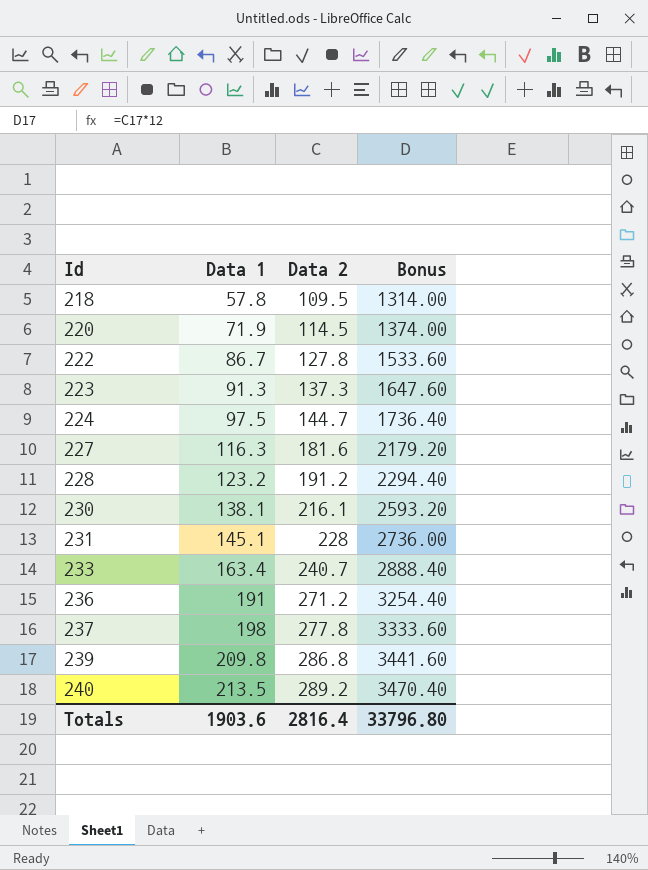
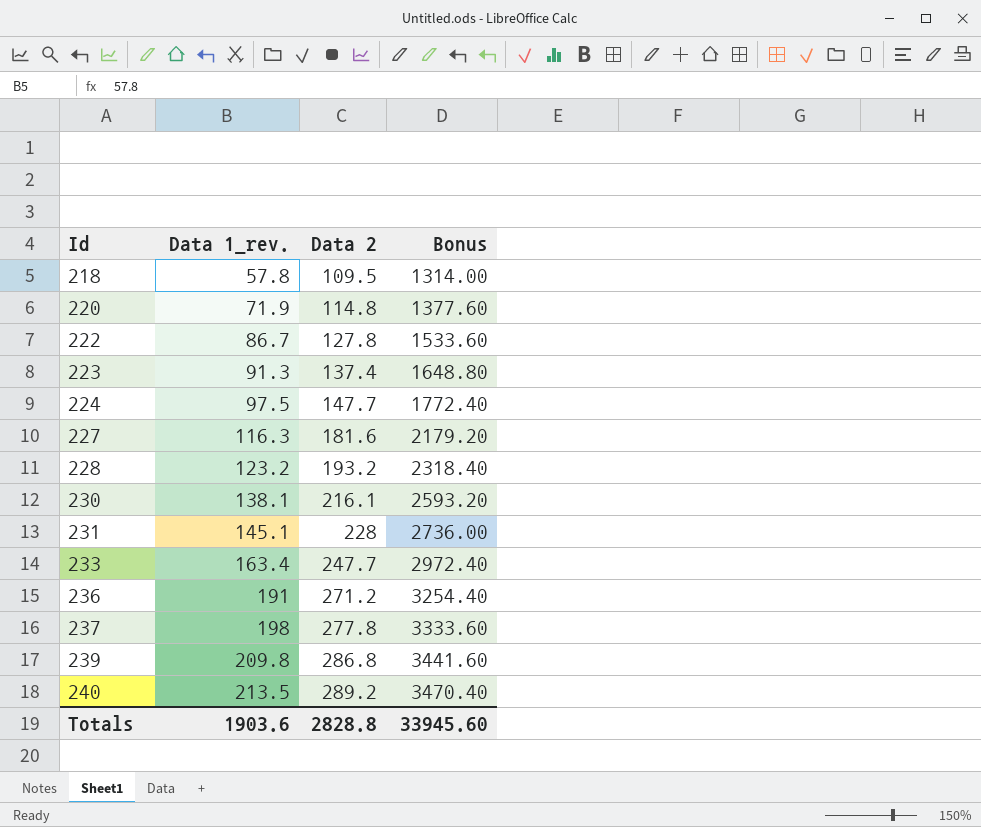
column name: Data 1 -> Data 1_rev.
220 | Data 2: 114.5 -> 114.8
220 | Bonus: 1374.00 -> 1377.60
223 | Data 2: 137.3 -> 137.4
223 | Bonus: 1647.60 -> 1648.80
224 | Data 2: 144.7 -> 147.7
224 | Bonus: 1736.40 -> 1772.40
228 | Data 2: 191.2 -> 193.2
228 | Bonus: 2294.40 -> 2318.40
233 | Data 2: 240.7 -> 247.7
233 | Bonus: 2888.40 -> 2972.40
Totals | Data 2: 2816.4 -> 2828.8
Totals | Bonus: 33796.80 -> 33945.60

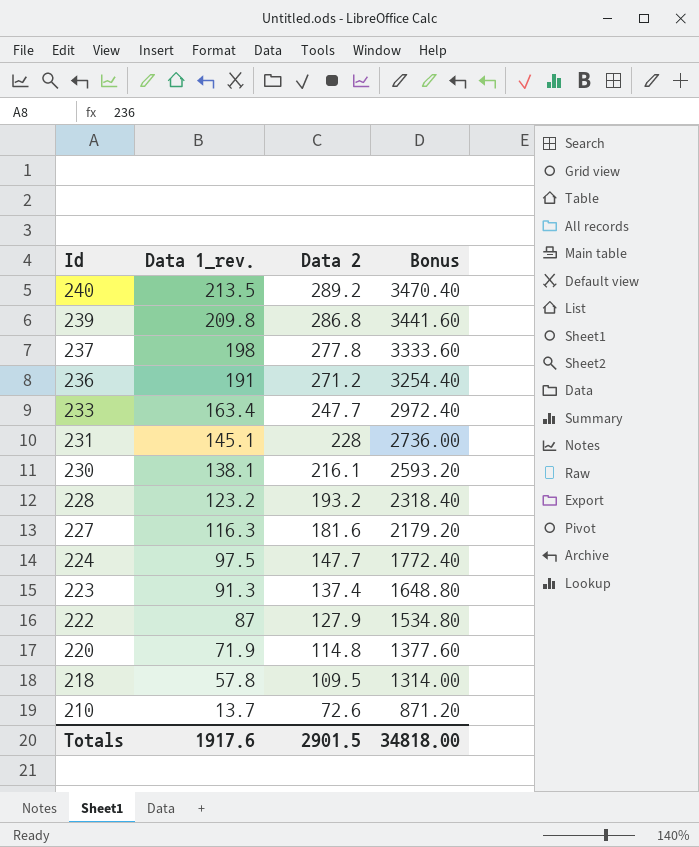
row order: Id ascending -> Id descending
222 | Data 1_rev.: 86.7 -> 87
222 | Data 2: 127.8 -> 127.9
222 | Bonus: 1533.60 -> 1534.80
row 210: none -> 13.7 | 72.6 | 871.20
Totals | Data 1_rev.: 1903.6 -> 1917.6
Totals | Data 2: 2828.8 -> 2901.5
Totals | Bonus: 33945.60 -> 34818.00

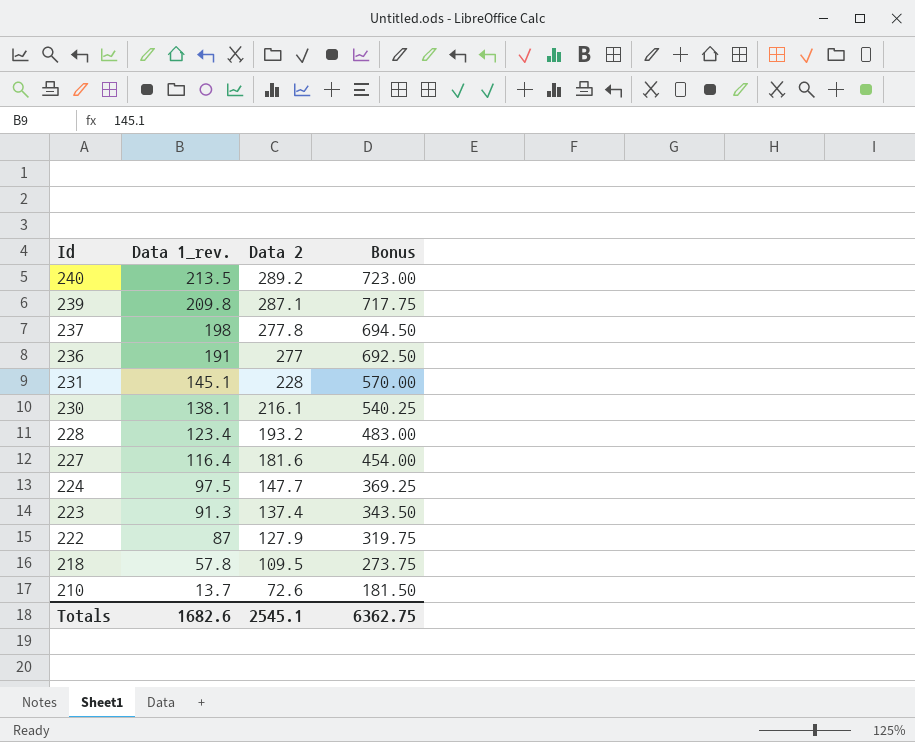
column Bonus | formula: [Data 2] * 12 -> [Data 2] * 2.5
row 233: 163.4 | 247.7 | 2972.40 -> none
row 220: 71.9 | 114.8 | 1377.60 -> none
239 | Data 2: 286.8 -> 287.1
236 | Data 2: 271.2 -> 277
228 | Data 1_rev.: 123.2 -> 123.4
227 | Data 1_rev.: 116.3 -> 116.4
Totals | Data 1_rev.: 1917.6 -> 1682.6
Totals | Data 2: 2901.5 -> 2545.1
Totals | Bonus: 34818.00 -> 6362.75

